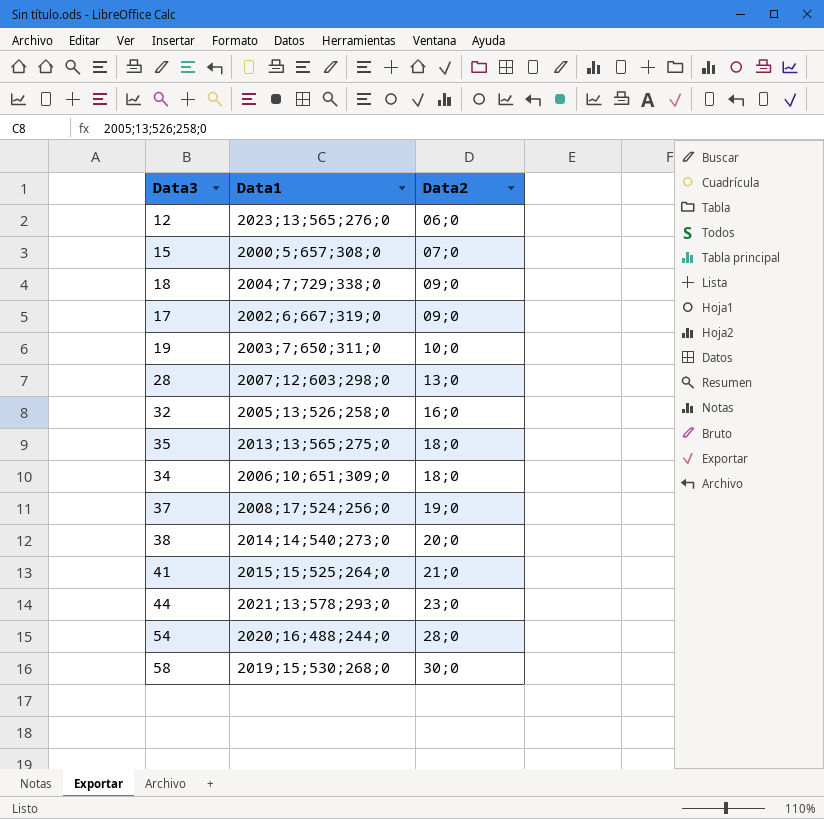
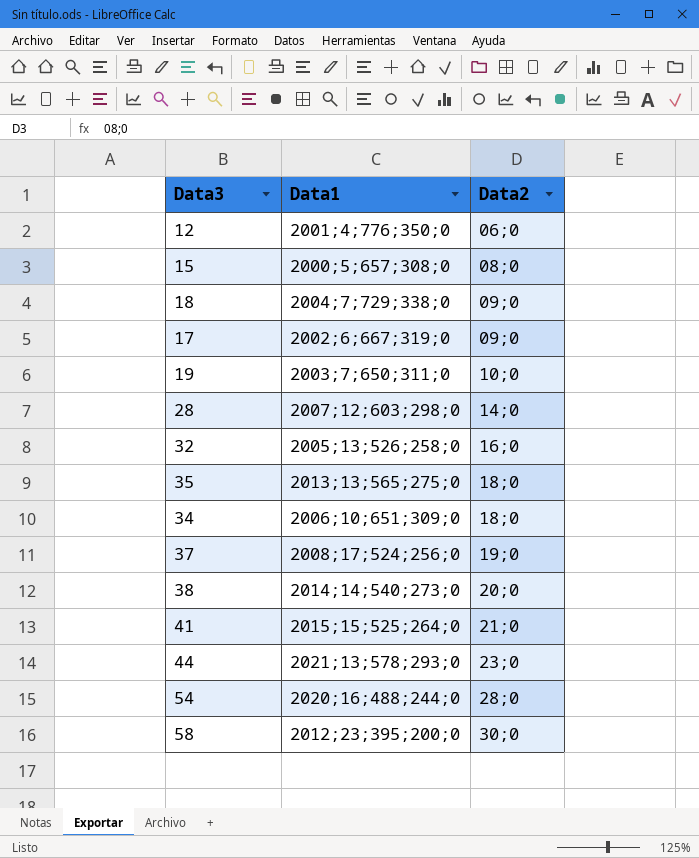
12 | Data1: 2023;13;565;276;0 -> 2001;4;776;350;0
15 | Data2: 07;0 -> 08;0
28 | Data2: 13;0 -> 14;0
58 | Data1: 2019;15;530;268;0 -> 2012;23;395;200;0

